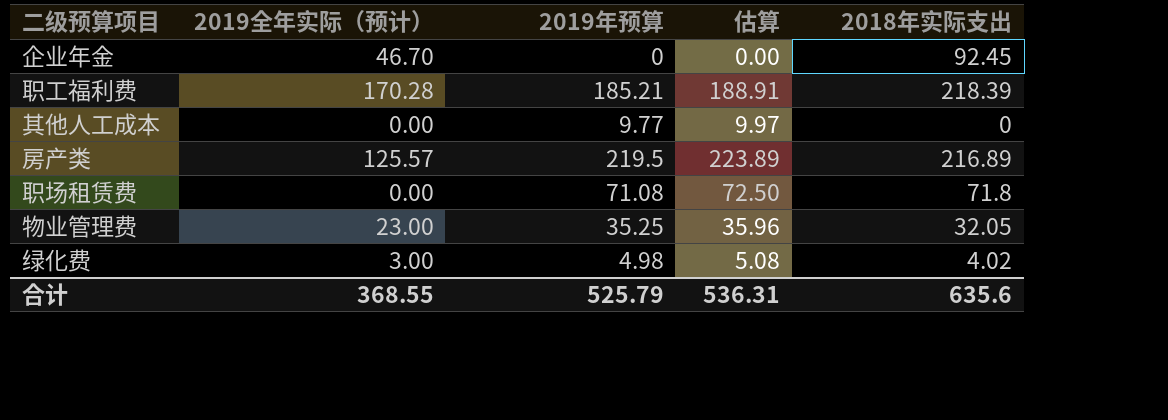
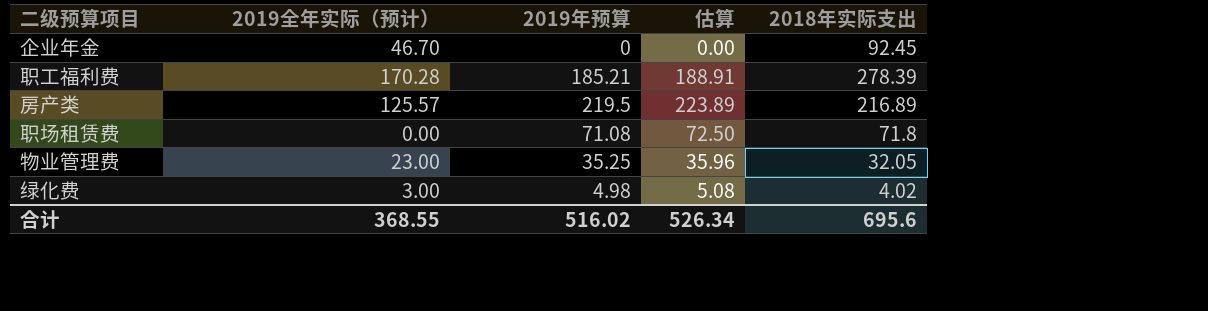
row 其他人工成本: 0.00 | 9.77 | 9.97 | 0 -> none
职工福利费 | 2018年实际支出: 218.39 -> 278.39
合计 | 2019年预算: 525.79 -> 516.02
合计 | 估算: 536.31 -> 526.34
合计 | 2018年实际支出: 635.6 -> 695.6

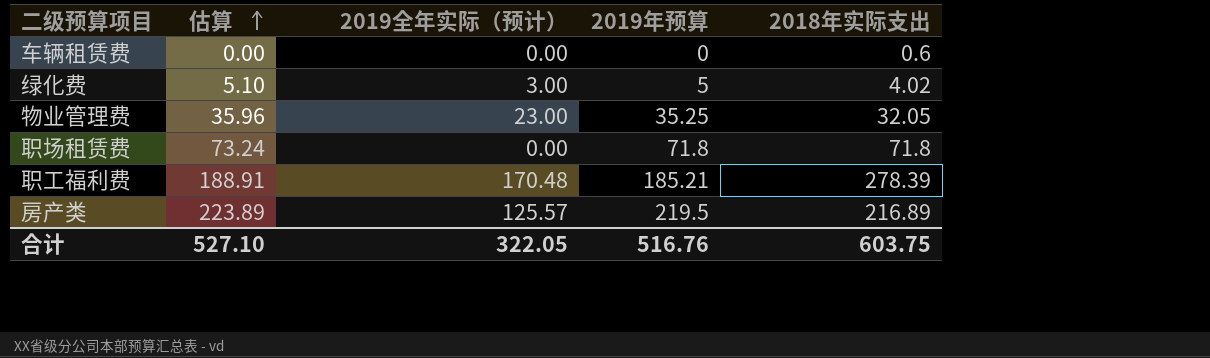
row order: none -> 估算 ascending
column 估算 | position: 4 -> 2
row 企业年金: 46.70 | 0 | 0.00 | 92.45 -> none
row 车辆租赁费: none -> 0.00 | 0.00 | 0 | 0.6
绿化费 | 估算: 5.08 -> 5.10
绿化费 | 2019年预算: 4.98 -> 5
职场租赁费 | 估算: 72.50 -> 73.24
职场租赁费 | 2019年预算: 71.08 -> 71.8
职工福利费 | 2019全年实际（预计）: 170.28 -> 170.48
合计 | 估算: 526.34 -> 527.10
合计 | 2019全年实际（预计）: 368.55 -> 322.05
合计 | 2019年预算: 516.02 -> 516.76
合计 | 2018年实际支出: 695.6 -> 603.75

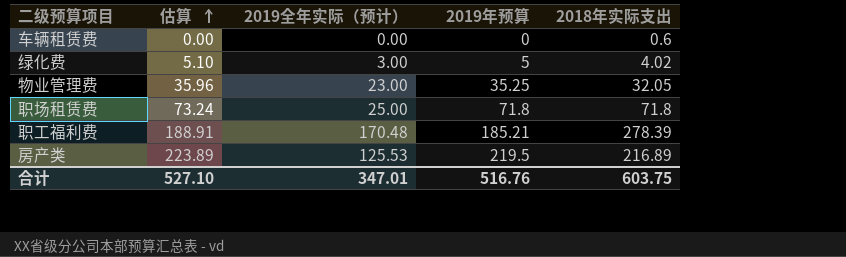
职场租赁费 | 2019全年实际（预计）: 0.00 -> 25.00
房产类 | 2019全年实际（预计）: 125.57 -> 125.53
合计 | 2019全年实际（预计）: 322.05 -> 347.01

